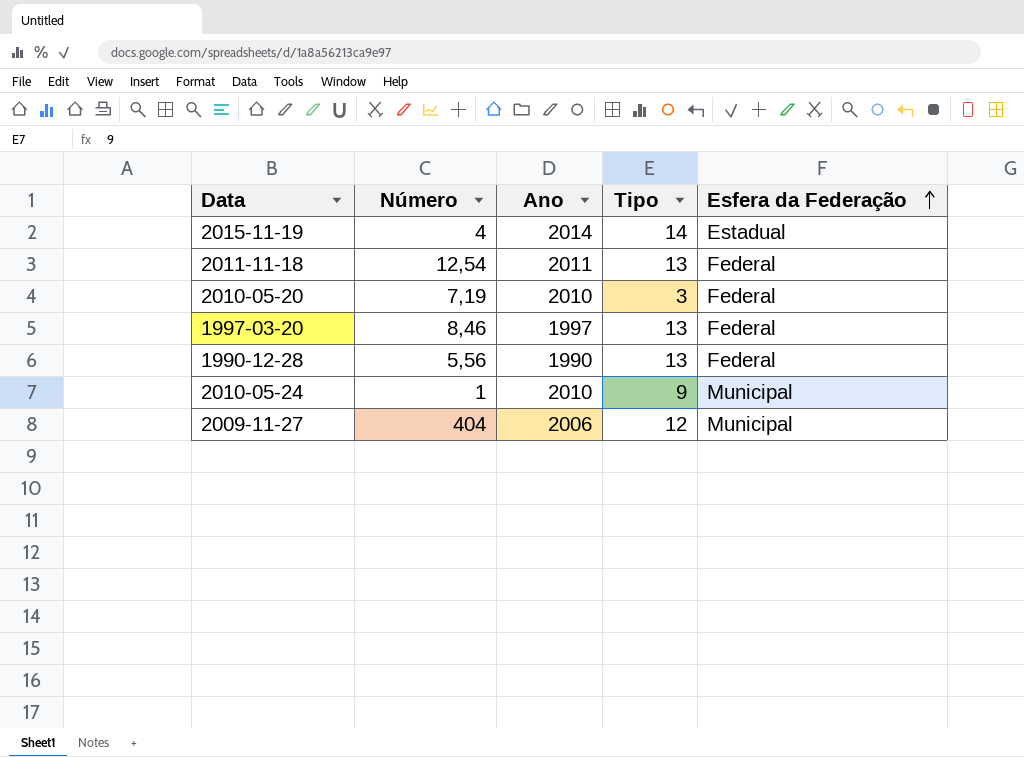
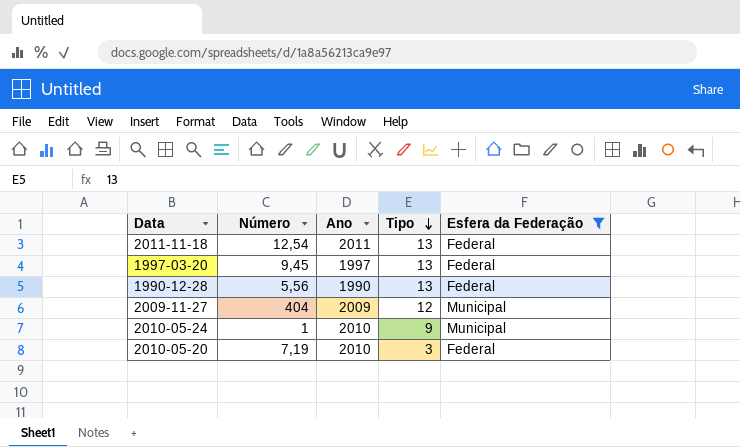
filter: none -> Esfera da Federação != Estadual
row order: Esfera da Federação ascending -> Tipo descending
1997-03-20 | Número: 8,46 -> 9,45
2009-11-27 | Ano: 2006 -> 2009

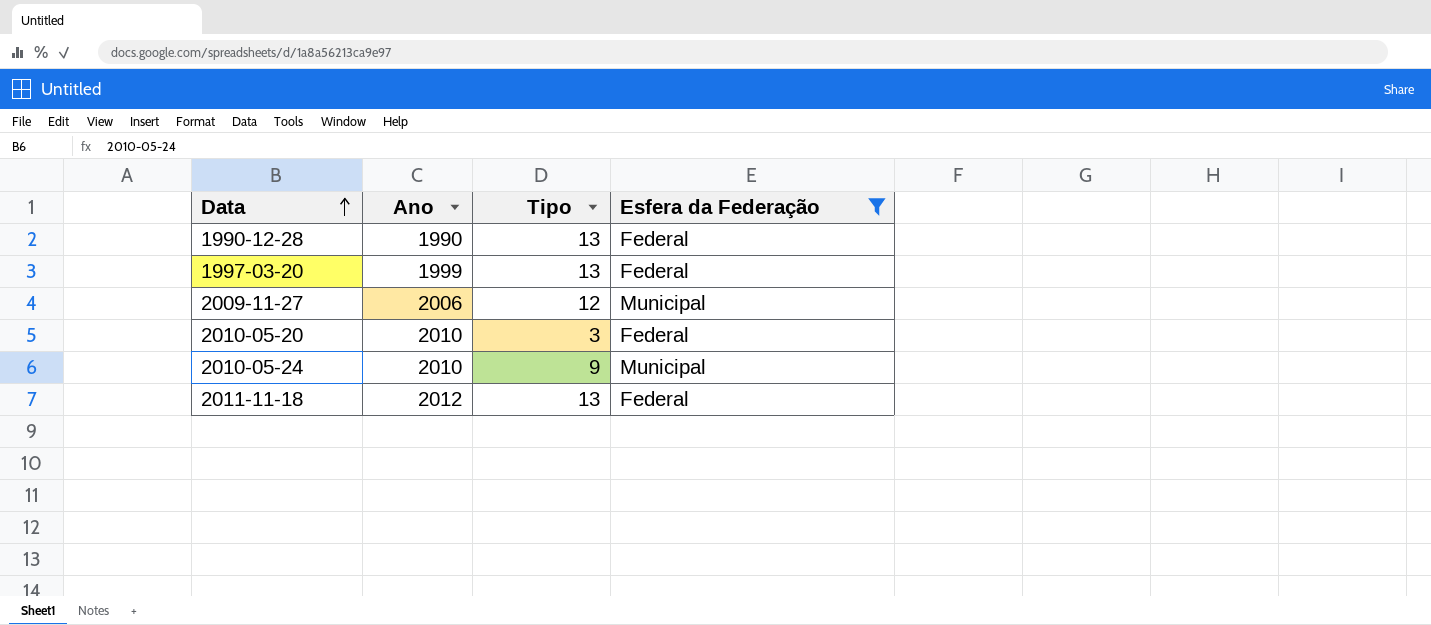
row order: Tipo descending -> Data ascending
column Número | position: 2 -> none
1997-03-20 | Ano: 1997 -> 1999
2009-11-27 | Ano: 2009 -> 2006
2011-11-18 | Ano: 2011 -> 2012

